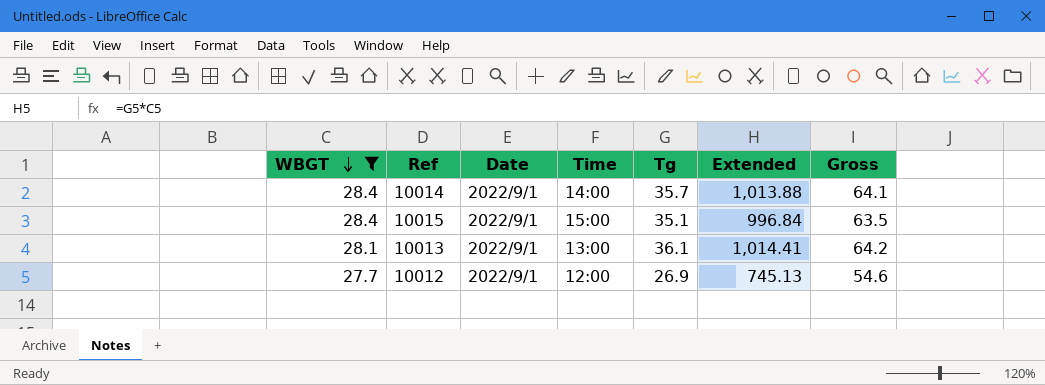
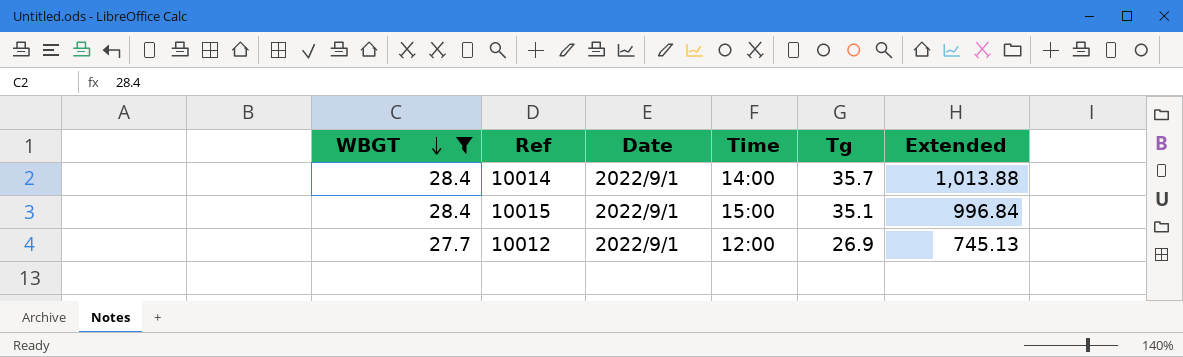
column Gross | formula: [WBGT] + [Tg] -> none
row 10013: 28.1 | 2022/9/1 | 13:00 | 36.1 | 1,014.41 | 64.2 -> none

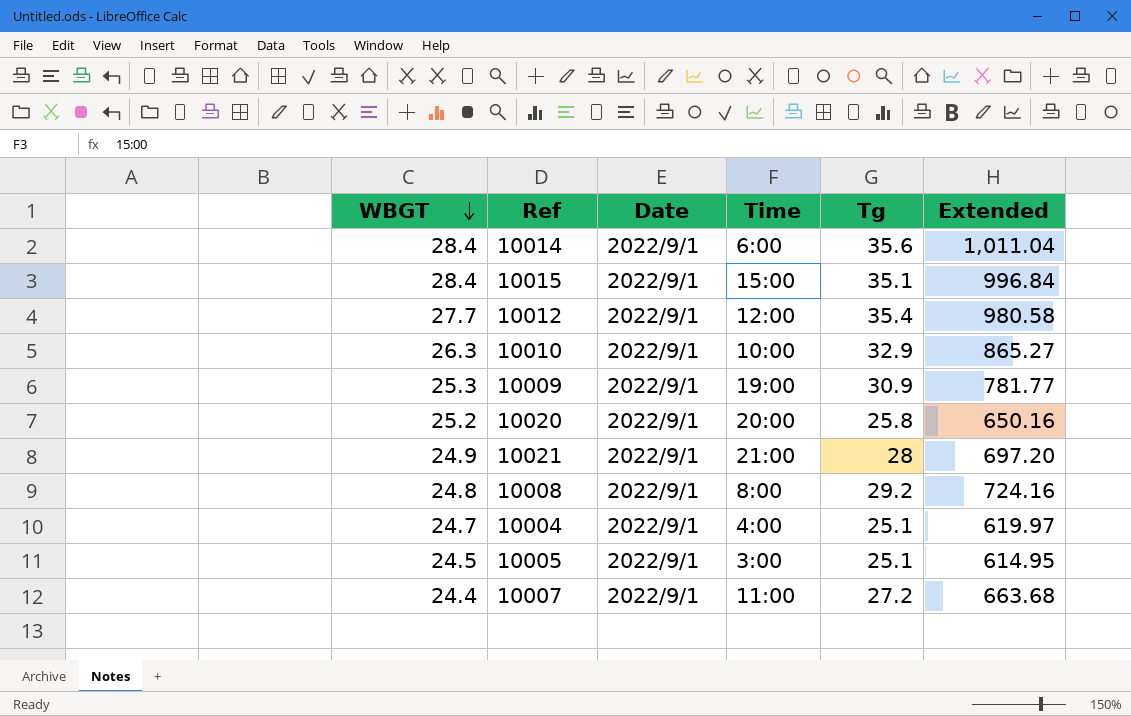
filter: WBGT >= 27.7 -> none
10014 | Time: 14:00 -> 6:00
10014 | Tg: 35.7 -> 35.6
10014 | Extended: 1,013.88 -> 1,011.04
10012 | Tg: 26.9 -> 35.4
10012 | Extended: 745.13 -> 980.58

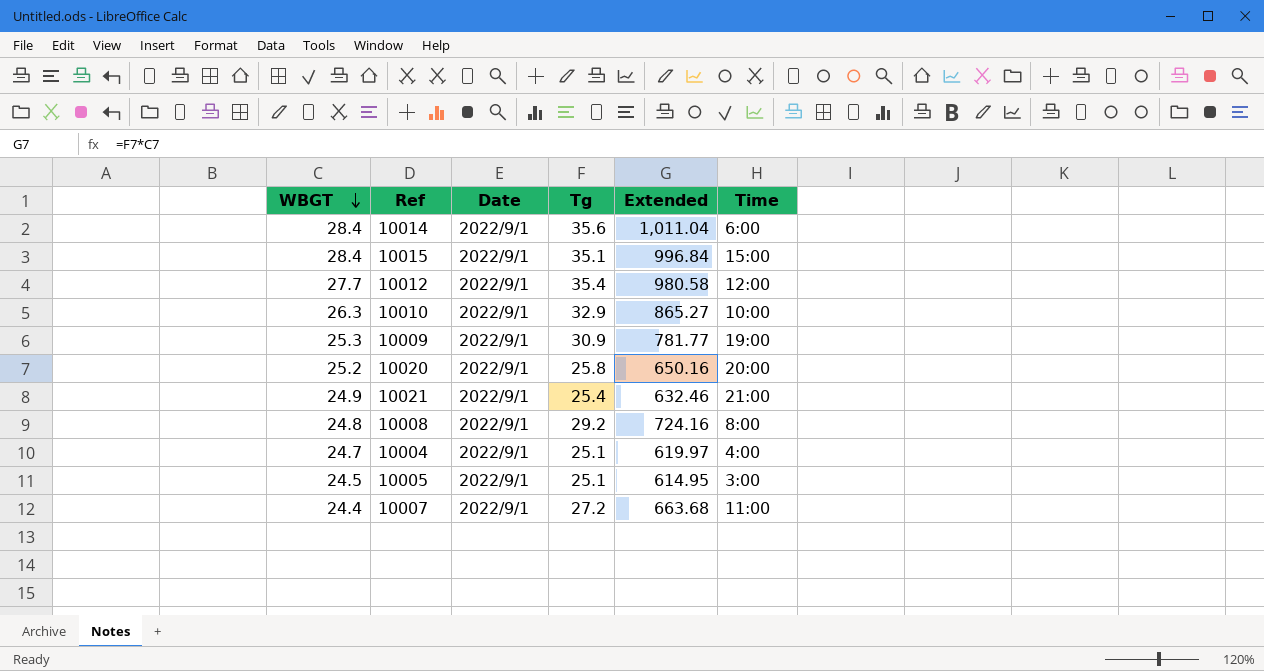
column Time | position: 4 -> 6
10021 | Tg: 28 -> 25.4
10021 | Extended: 697.20 -> 632.46

